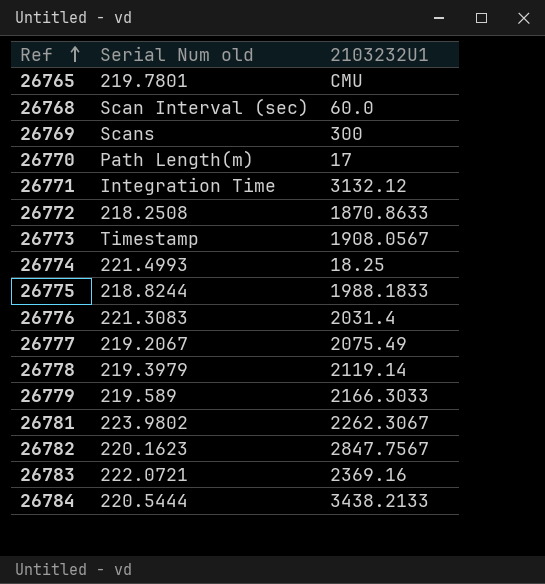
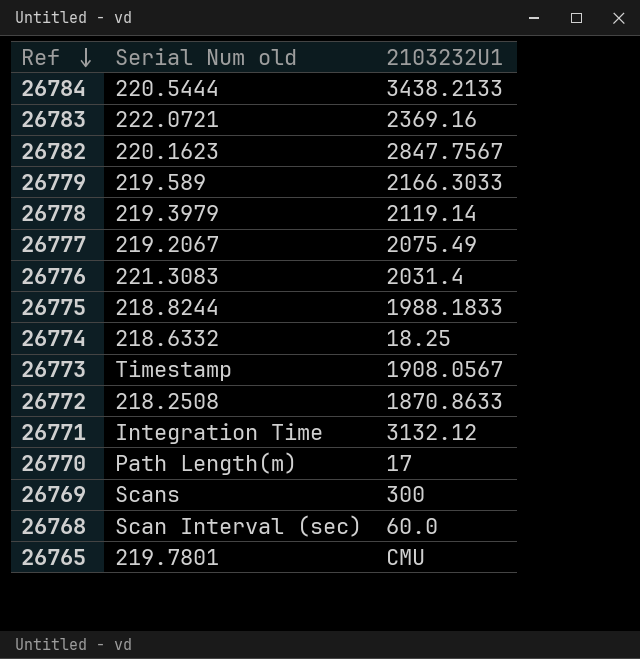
row order: Ref ascending -> Ref descending
row 26781: 223.9802 | 2262.3067 -> none
26774 | Serial Num old: 221.4993 -> 218.6332

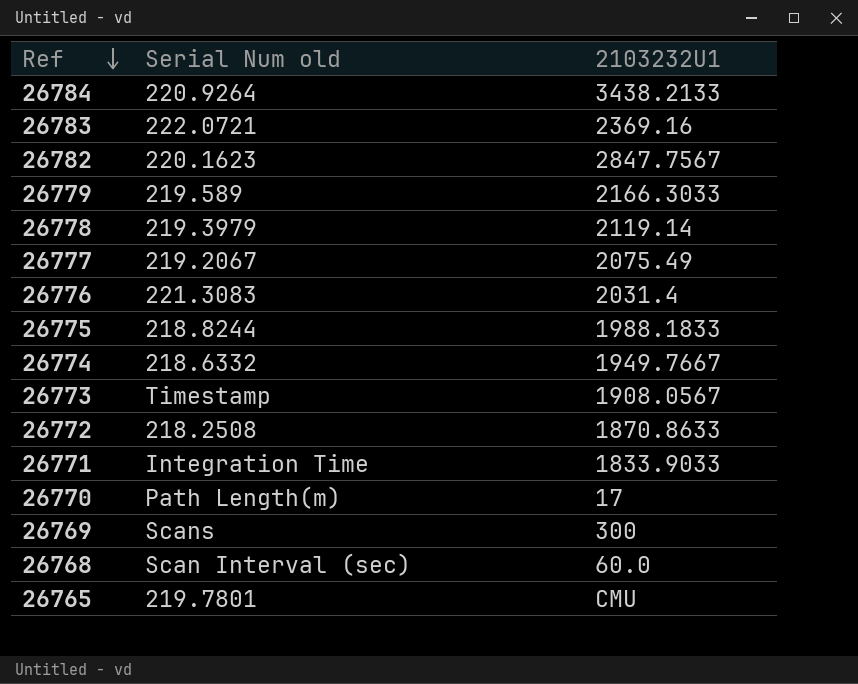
26784 | Serial Num old: 220.5444 -> 220.9264
26774 | 2103232U1: 18.25 -> 1949.7667
26771 | 2103232U1: 3132.12 -> 1833.9033

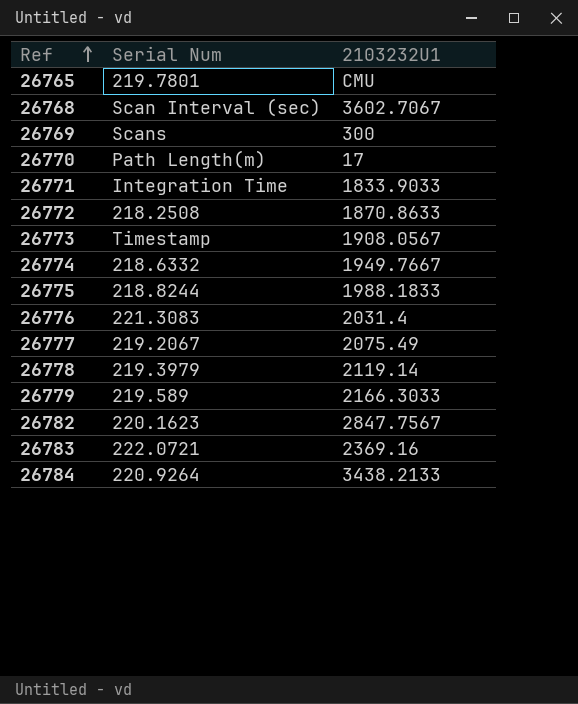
row order: Ref descending -> Ref ascending
column name: Serial Num old -> Serial Num
26768 | 2103232U1: 60.0 -> 3602.7067

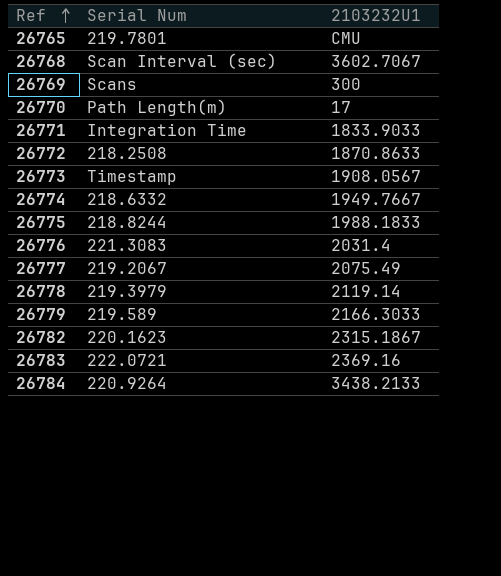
26782 | 2103232U1: 2847.7567 -> 2315.1867

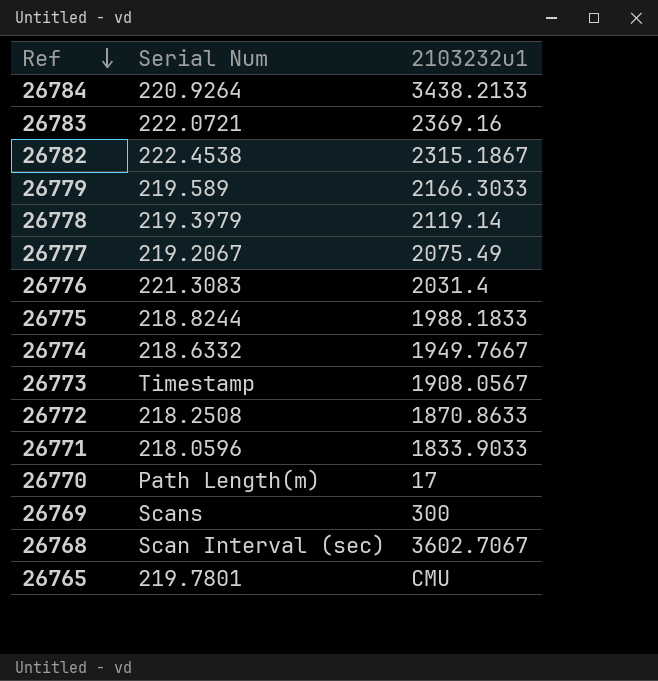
row order: Ref ascending -> Ref descending
column name: 2103232U1 -> 2103232u1
26782 | Serial Num: 220.1623 -> 222.4538
26771 | Serial Num: Integration Time -> 218.0596

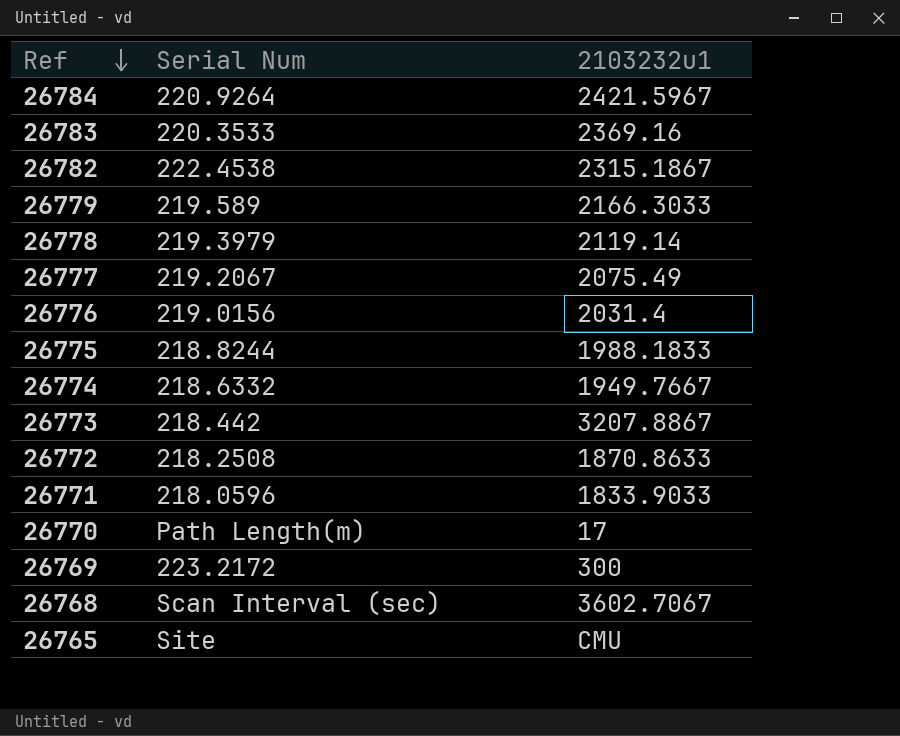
26784 | 2103232u1: 3438.2133 -> 2421.5967
26783 | Serial Num: 222.0721 -> 220.3533
26776 | Serial Num: 221.3083 -> 219.0156
26773 | Serial Num: Timestamp -> 218.442
26773 | 2103232u1: 1908.0567 -> 3207.8867
26769 | Serial Num: Scans -> 223.2172
26765 | Serial Num: 219.7801 -> Site

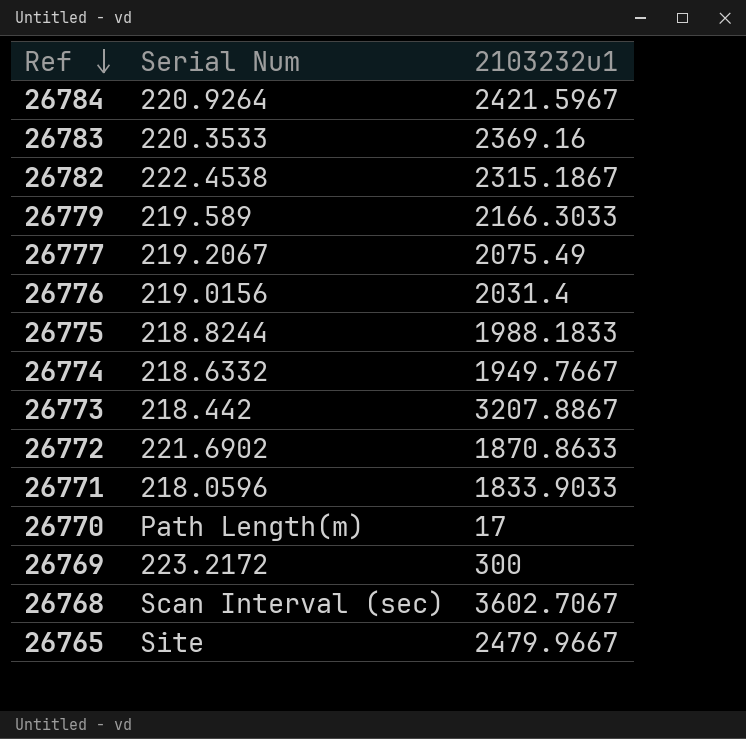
row 26778: 219.3979 | 2119.14 -> none
26772 | Serial Num: 218.2508 -> 221.6902
26765 | 2103232u1: CMU -> 2479.9667

